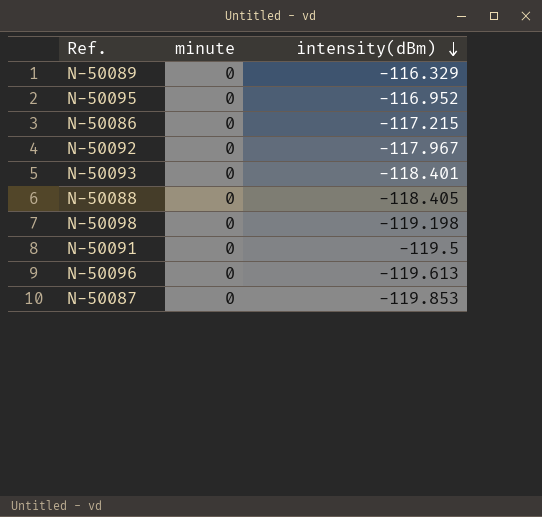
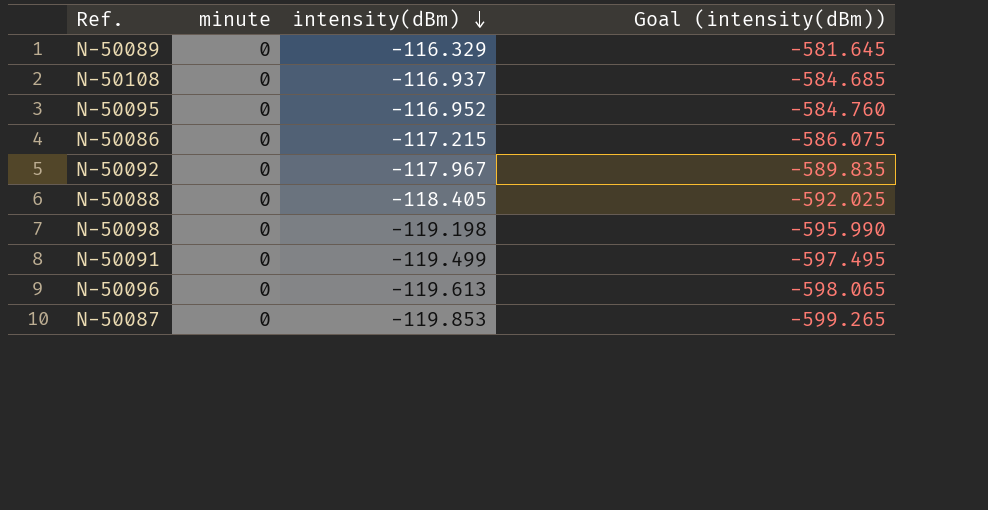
column Goal (intensity(dBm)) | formula: none -> [intensity(dBm)] * 5
row N-50093: 0 | -118.401 -> none
row N-50108: none -> 0 | -116.937 | -584.685
N-50091 | intensity(dBm): -119.5 -> -119.499

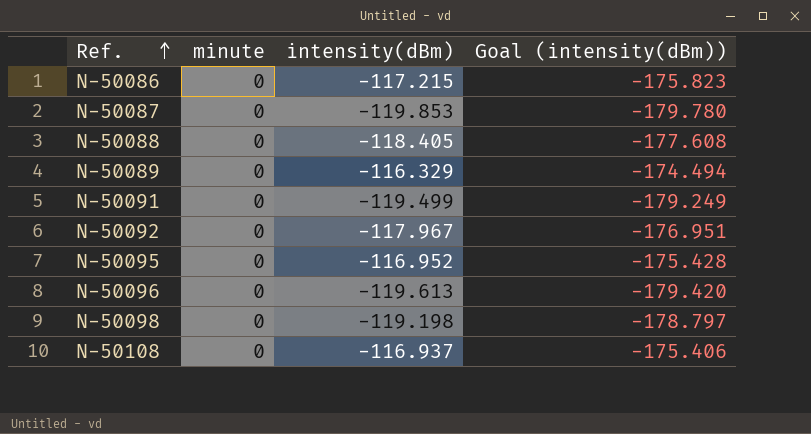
row order: intensity(dBm) descending -> Ref. ascending
column Goal (intensity(dBm)) | formula: [intensity(dBm)] * 5 -> [intensity(dBm)] * 1.5

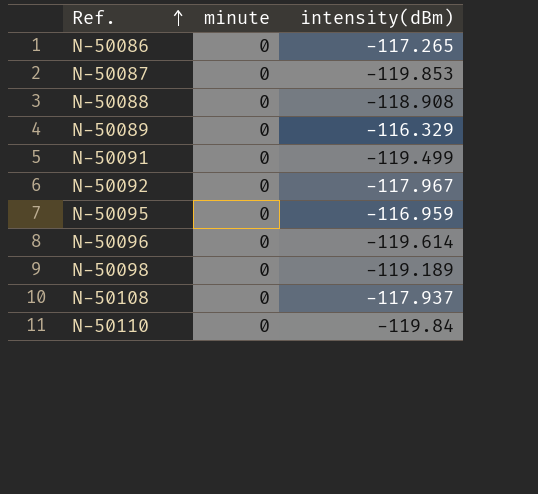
column Goal (intensity(dBm)) | formula: [intensity(dBm)] * 1.5 -> none
N-50086 | intensity(dBm): -117.215 -> -117.265
N-50088 | intensity(dBm): -118.405 -> -118.908
N-50095 | intensity(dBm): -116.952 -> -116.959
N-50096 | intensity(dBm): -119.613 -> -119.614
N-50098 | intensity(dBm): -119.198 -> -119.189
N-50108 | intensity(dBm): -116.937 -> -117.937
row N-50110: none -> 0 | -119.84

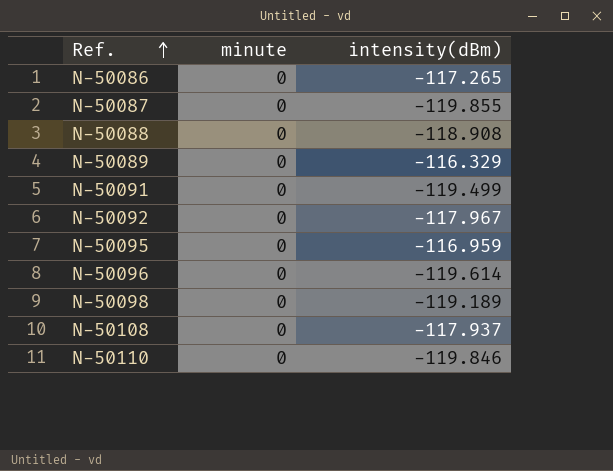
N-50087 | intensity(dBm): -119.853 -> -119.855
N-50110 | intensity(dBm): -119.84 -> -119.846

